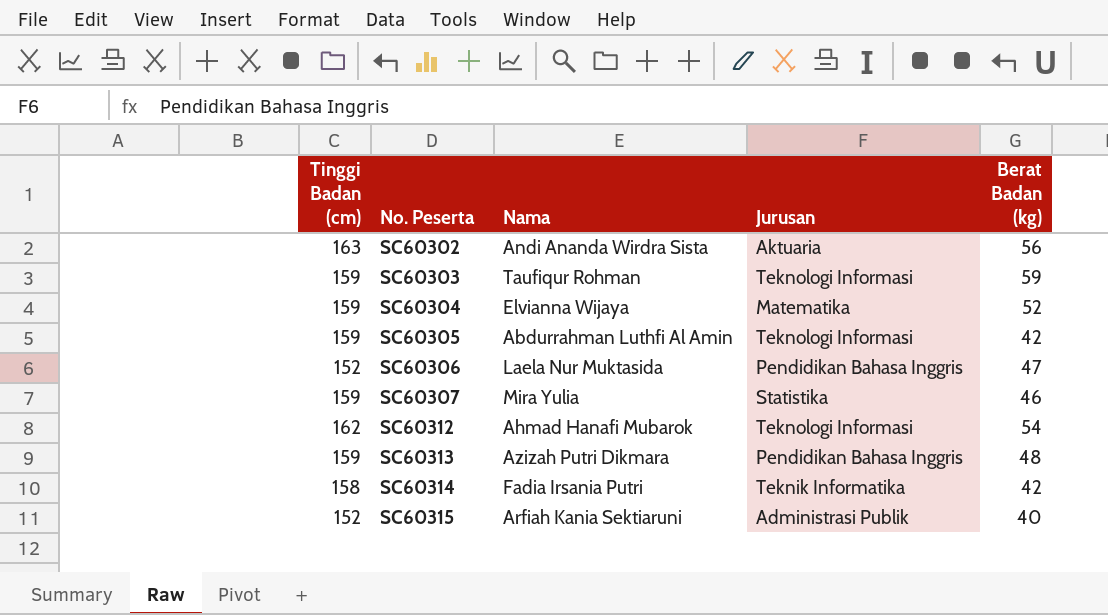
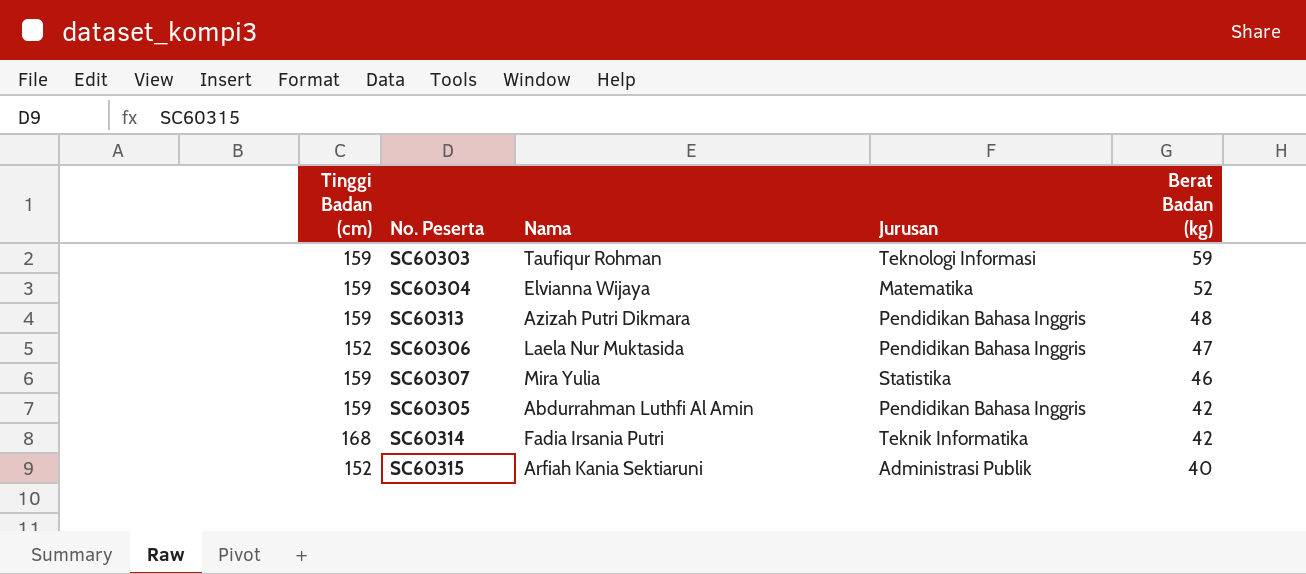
row order: No. Peserta ascending -> Berat Badan (kg) descending
row SC60302: 163 | Andi Ananda Wirdra Sista | Aktuaria | 56 -> none
row SC60312: 162 | Ahmad Hanafi Mubarok | Teknologi Informasi | 54 -> none
SC60305 | Jurusan: Teknologi Informasi -> Pendidikan Bahasa Inggris
SC60314 | Tinggi Badan (cm): 158 -> 168

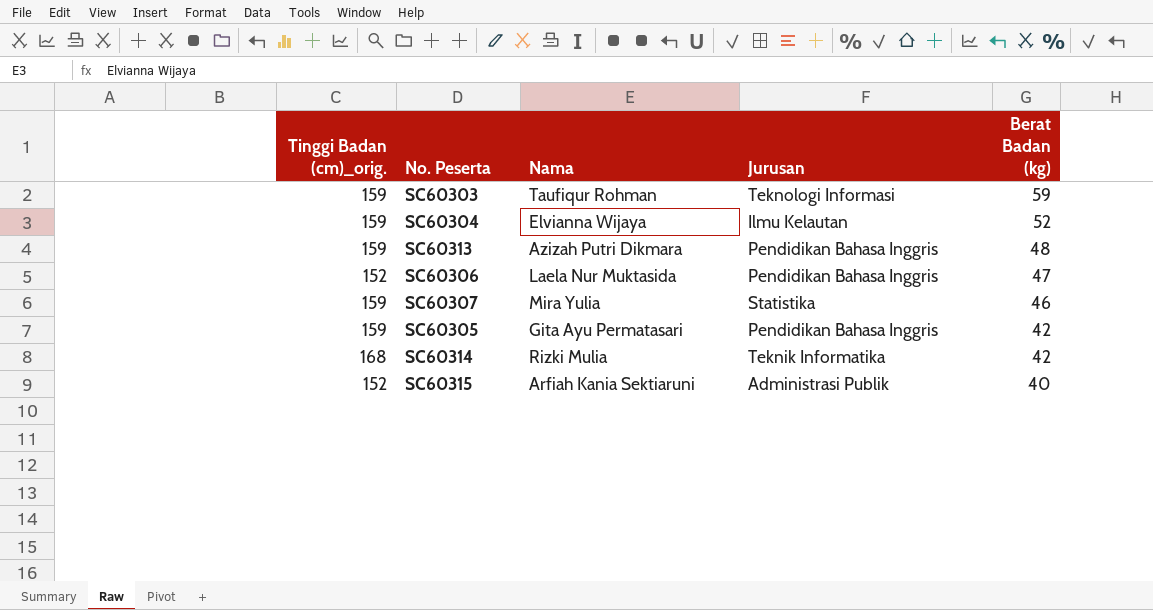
column name: Tinggi Badan (cm) -> Tinggi Badan (cm)_orig.
SC60304 | Jurusan: Matematika -> Ilmu Kelautan
SC60305 | Nama: Abdurrahman Luthfi Al Amin -> Gita Ayu Permatasari
SC60314 | Nama: Fadia Irsania Putri -> Rizki Mulia

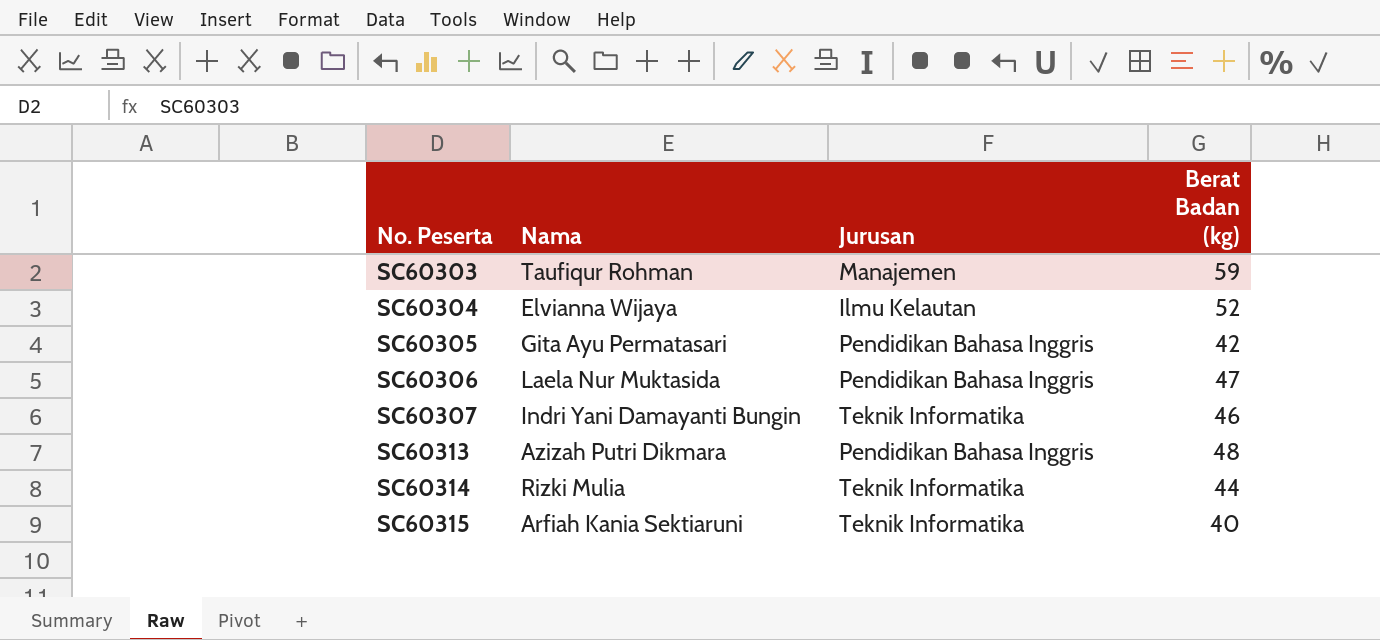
row order: Berat Badan (kg) descending -> No. Peserta ascending
column Tinggi Badan (cm)_orig. | position: 1 -> none
SC60303 | Jurusan: Teknologi Informasi -> Manajemen
SC60307 | Nama: Mira Yulia -> Indri Yani Damayanti Bungin
SC60307 | Jurusan: Statistika -> Teknik Informatika
SC60314 | Berat Badan (kg): 42 -> 44
SC60315 | Jurusan: Administrasi Publik -> Teknik Informatika

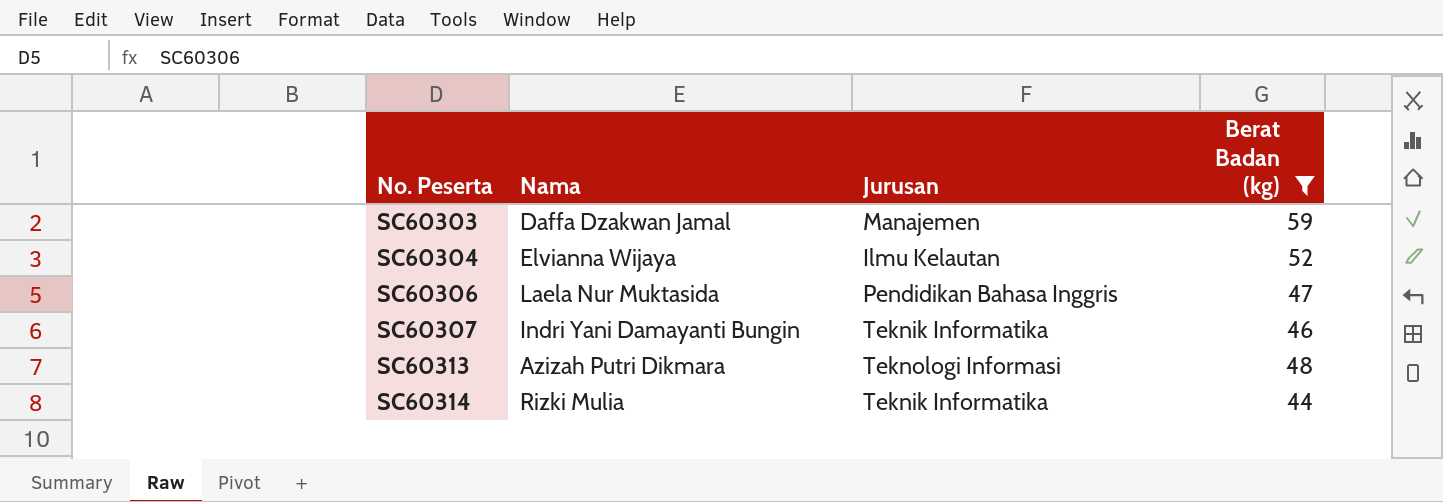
filter: none -> Berat Badan (kg) >= 44
SC60303 | Nama: Taufiqur Rohman -> Daffa Dzakwan Jamal
SC60313 | Jurusan: Pendidikan Bahasa Inggris -> Teknologi Informasi

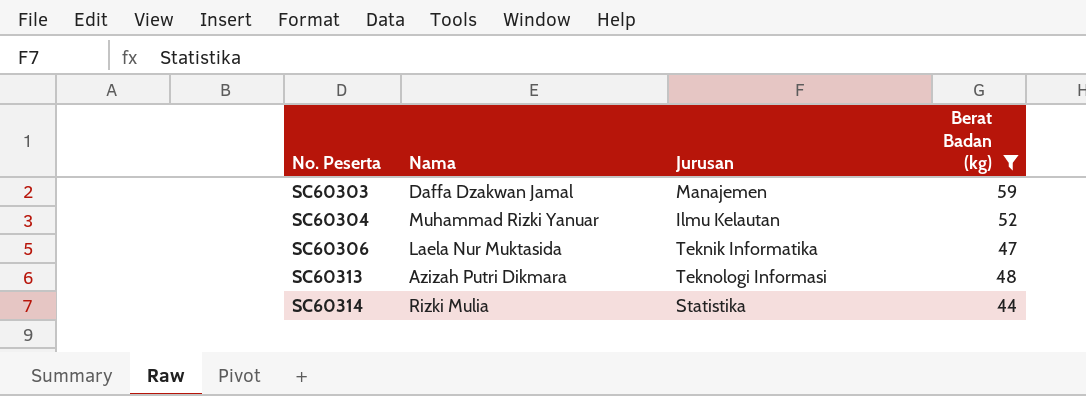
row SC60307: Indri Yani Damayanti Bungin | Teknik Informatika | 46 -> none
SC60304 | Nama: Elvianna Wijaya -> Muhammad Rizki Yanuar
SC60306 | Jurusan: Pendidikan Bahasa Inggris -> Teknik Informatika
SC60314 | Jurusan: Teknik Informatika -> Statistika

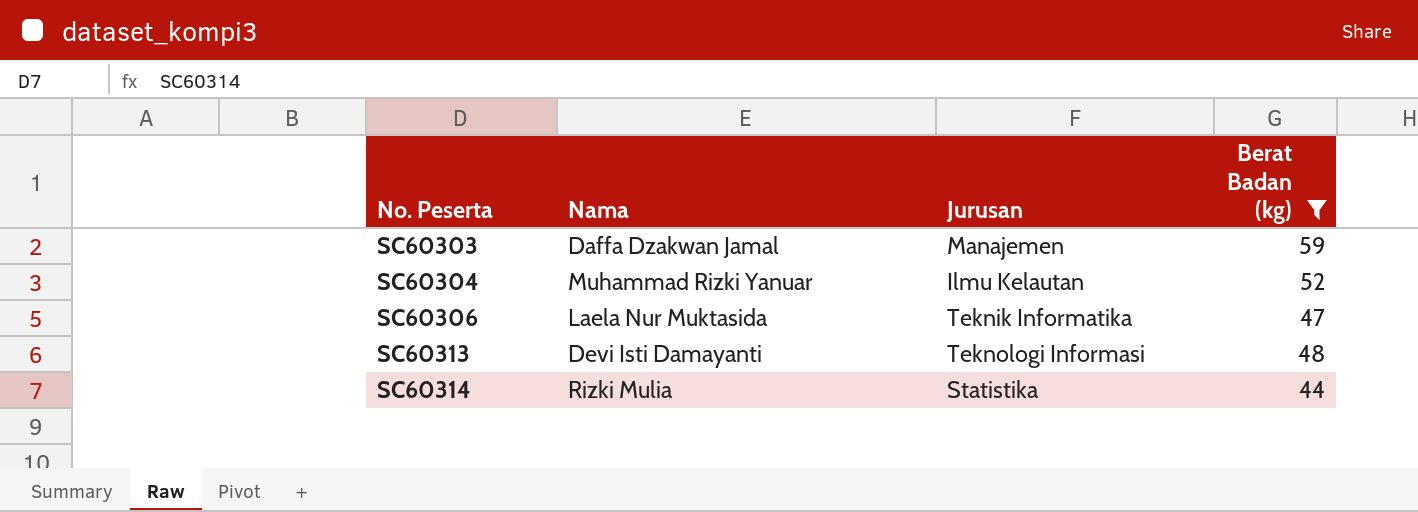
SC60313 | Nama: Azizah Putri Dikmara -> Devi Isti Damayanti

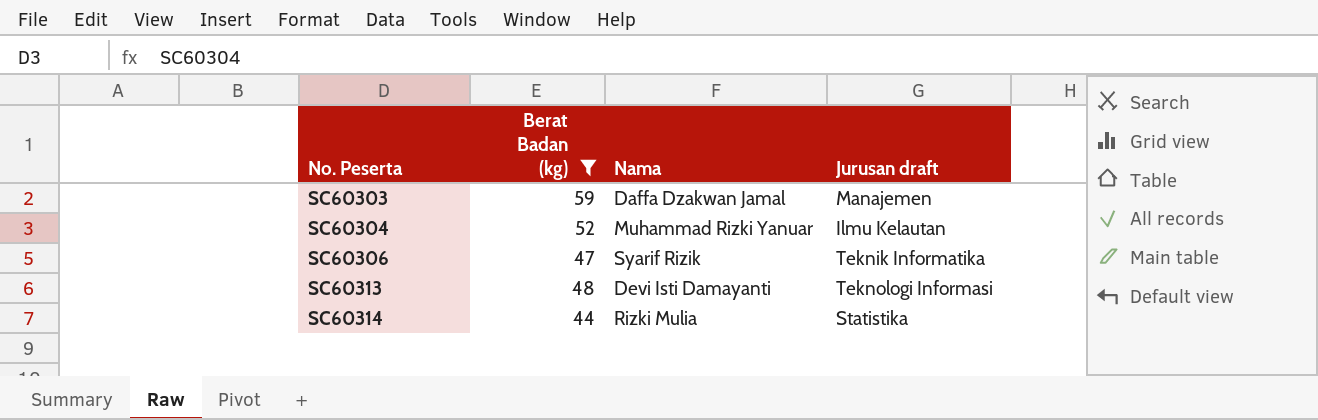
column Berat Badan (kg) | position: 4 -> 2
column name: Jurusan -> Jurusan draft
SC60306 | Nama: Laela Nur Muktasida -> Syarif Rizik

